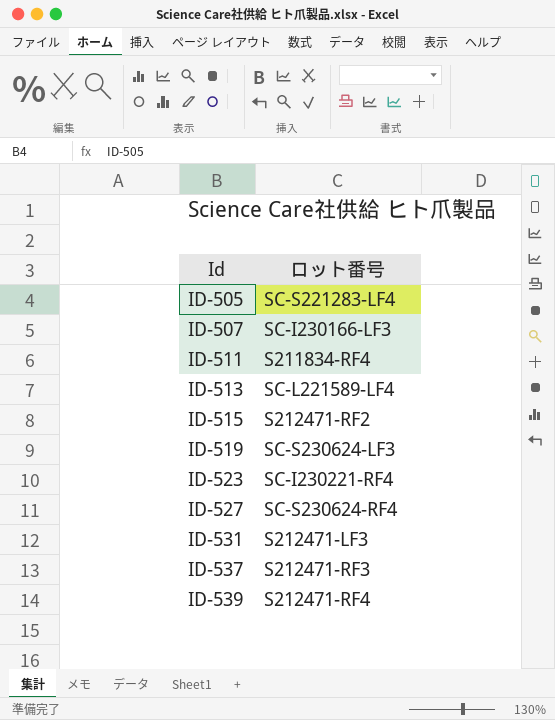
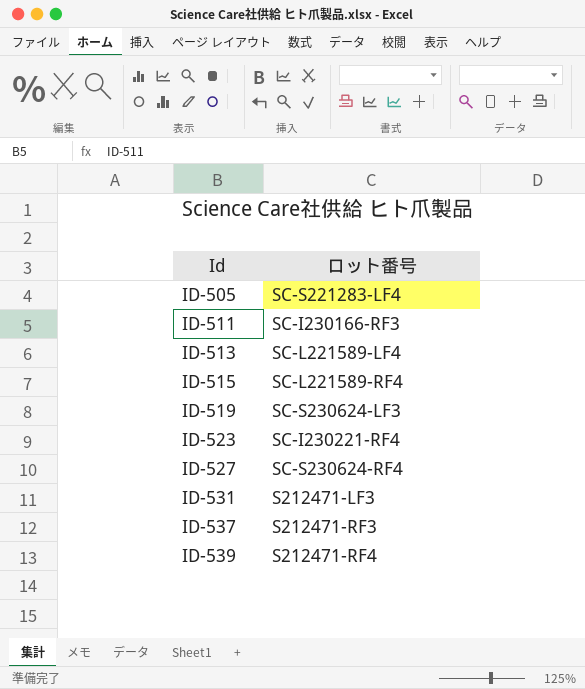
row ID-507: SC-I230166-LF3 -> none
ID-511 | ロット番号: S211834-RF4 -> SC-I230166-RF3
ID-515 | ロット番号: S212471-RF2 -> SC-L221589-RF4

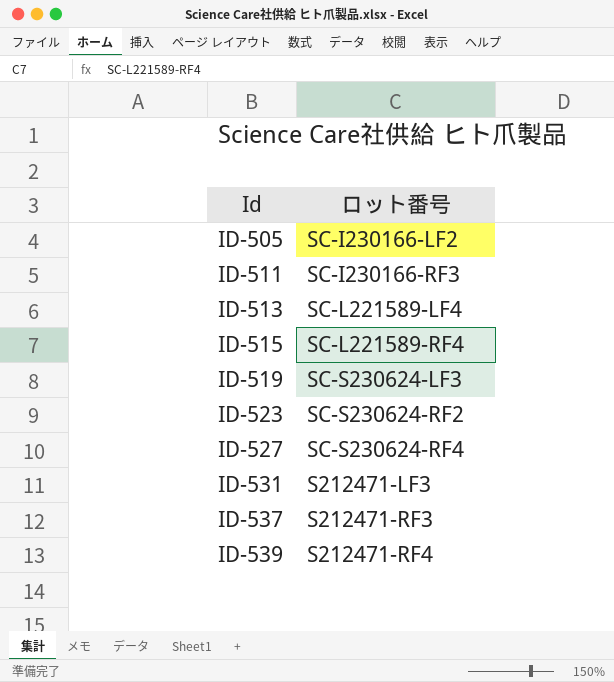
ID-505 | ロット番号: SC-S221283-LF4 -> SC-I230166-LF2
ID-523 | ロット番号: SC-I230221-RF4 -> SC-S230624-RF2

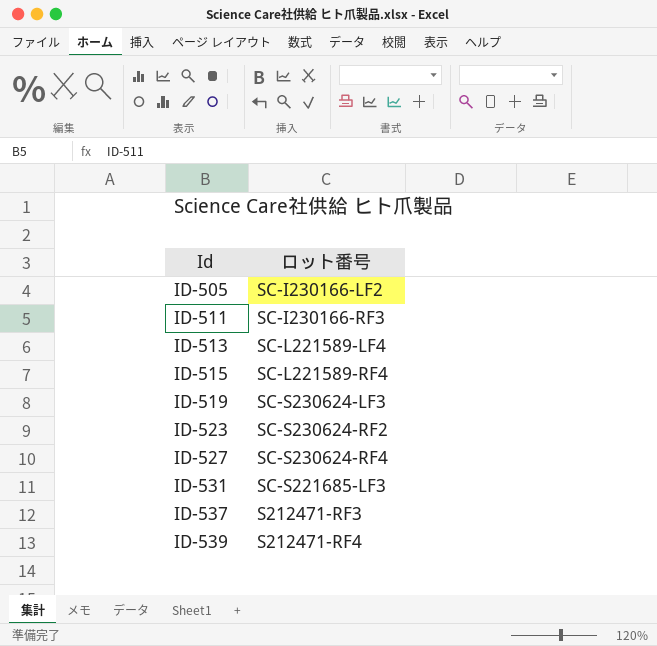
ID-531 | ロット番号: S212471-LF3 -> SC-S221685-LF3

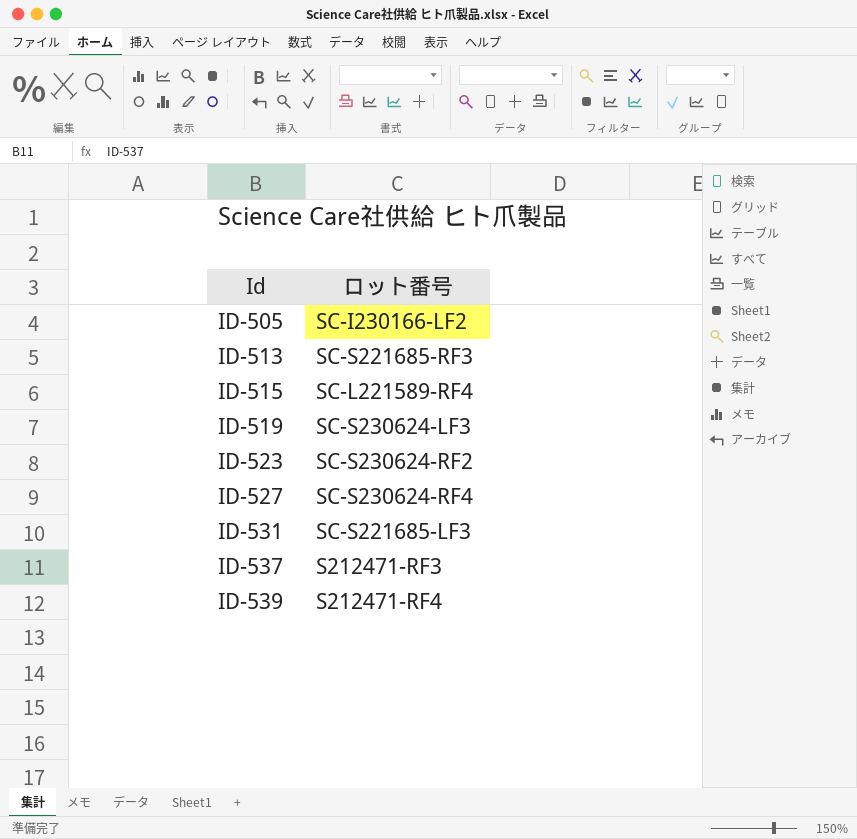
row ID-511: SC-I230166-RF3 -> none
ID-513 | ロット番号: SC-L221589-LF4 -> SC-S221685-RF3

